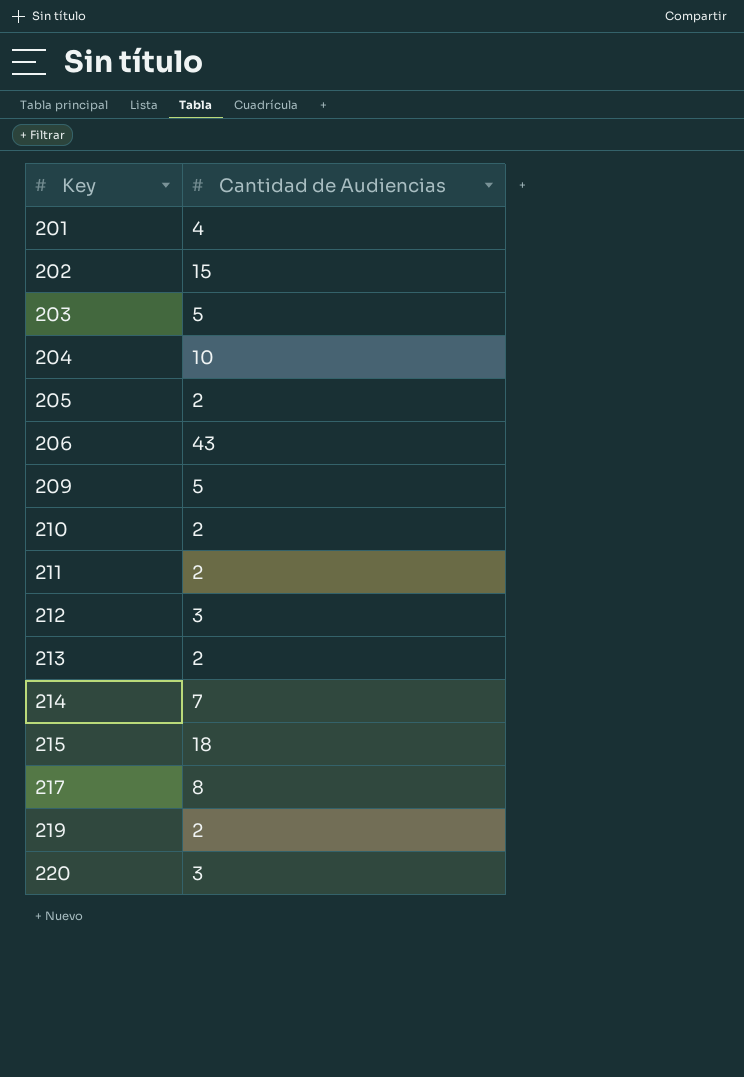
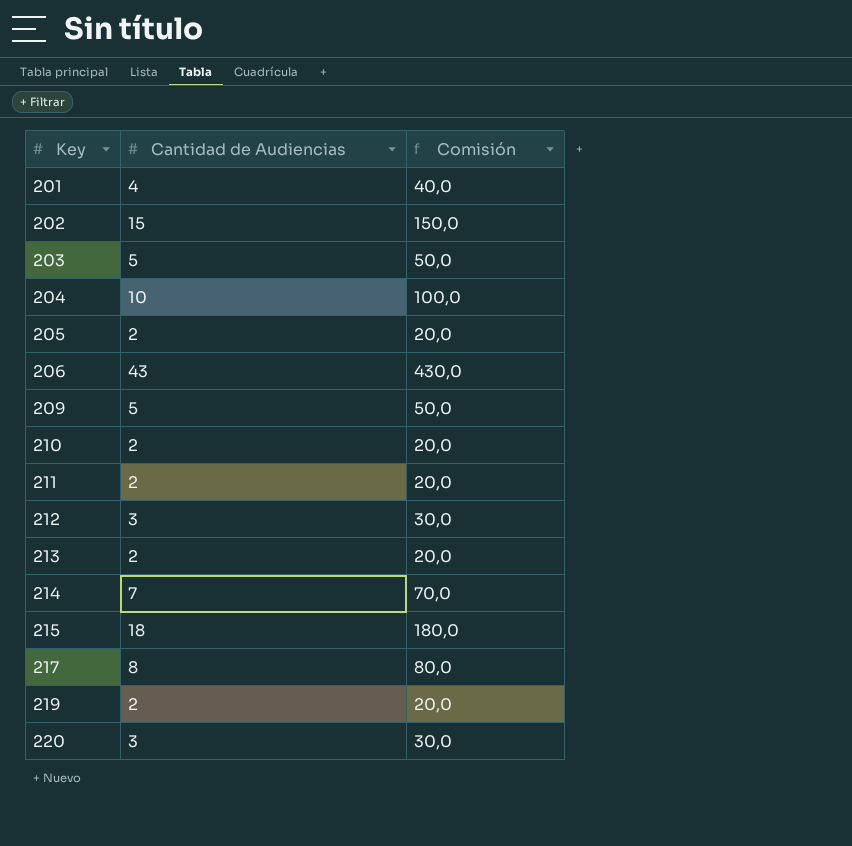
column Comisión | formula: none -> [Cantidad de Audiencias] * 10

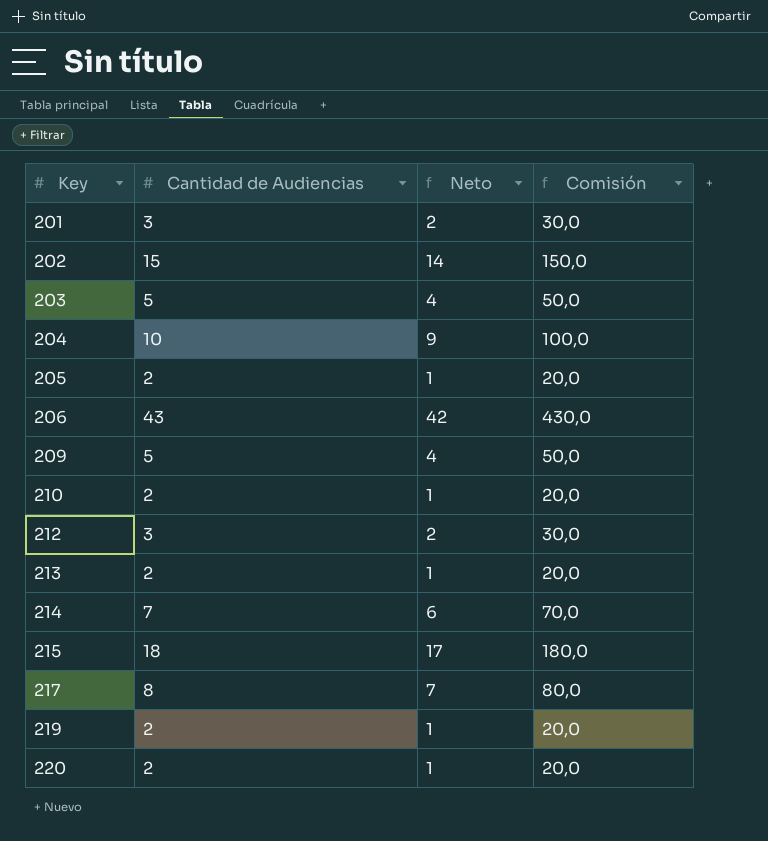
column Neto | formula: none -> [Cantidad de Audiencias] - 1
row 211: 2 | 20,0 -> none
201 | Cantidad de Audiencias: 4 -> 3
201 | Comisión: 40,0 -> 30,0
220 | Cantidad de Audiencias: 3 -> 2
220 | Comisión: 30,0 -> 20,0

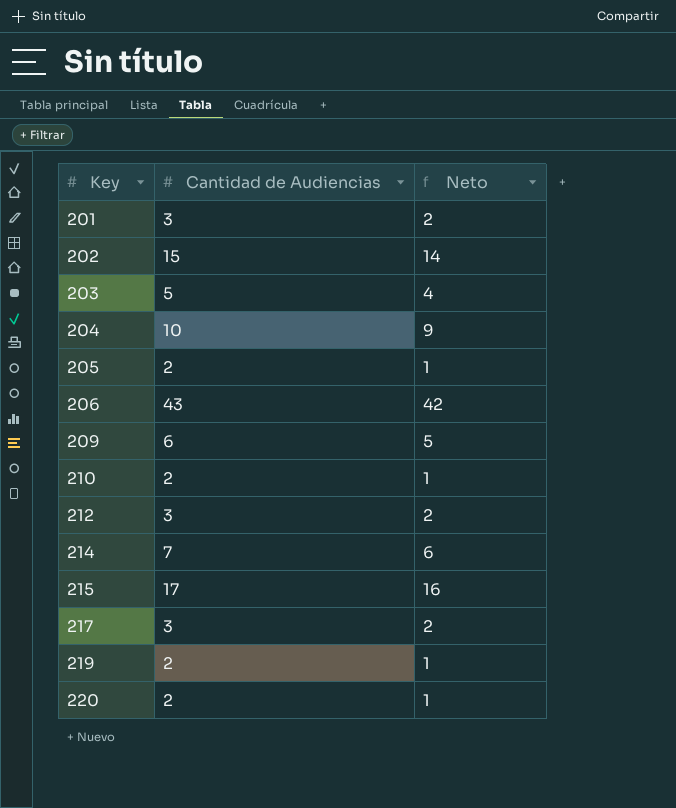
column Comisión | formula: [Cantidad de Audiencias] * 10 -> none
row 213: 2 | 1 | 20,0 -> none
209 | Cantidad de Audiencias: 5 -> 6
209 | Neto: 4 -> 5
215 | Cantidad de Audiencias: 18 -> 17
215 | Neto: 17 -> 16
217 | Cantidad de Audiencias: 8 -> 3
217 | Neto: 7 -> 2

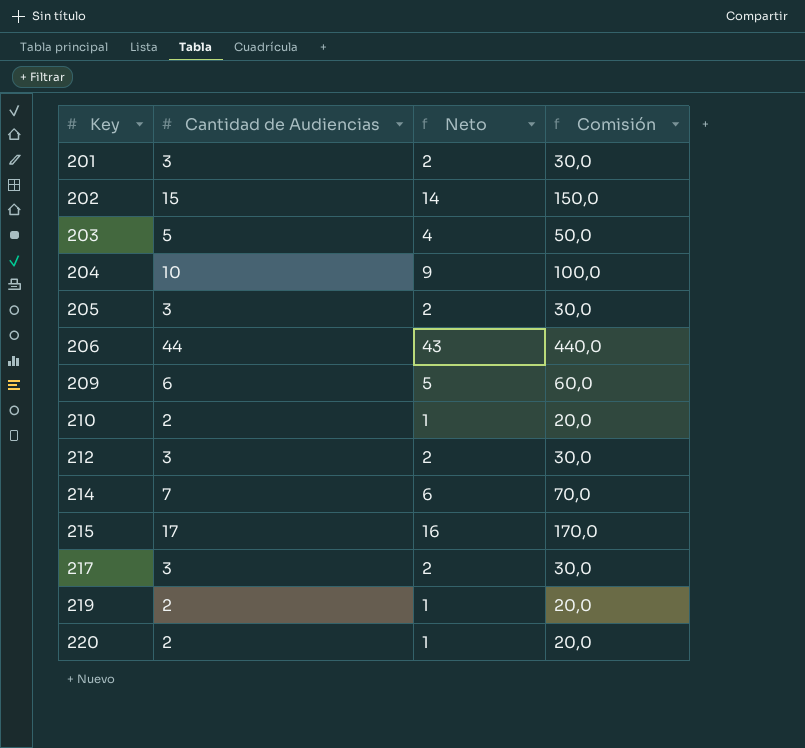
column Comisión | formula: none -> [Cantidad de Audiencias] * 10
205 | Cantidad de Audiencias: 2 -> 3
205 | Neto: 1 -> 2
206 | Cantidad de Audiencias: 43 -> 44
206 | Neto: 42 -> 43

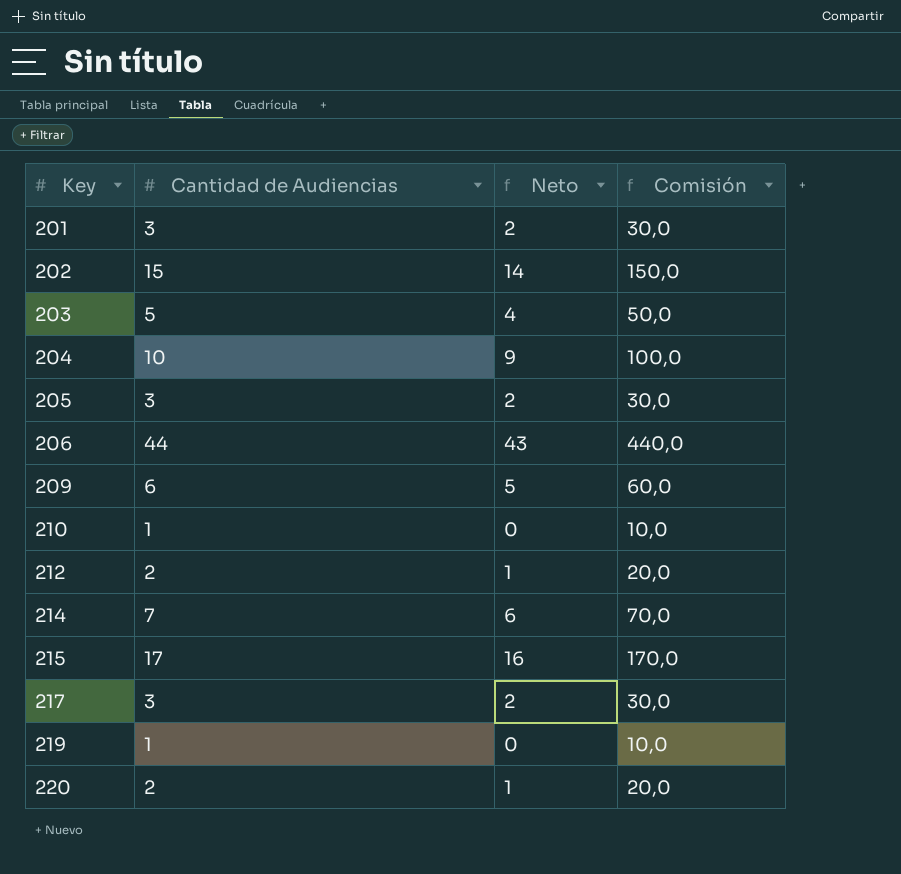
210 | Cantidad de Audiencias: 2 -> 1
210 | Neto: 1 -> 0
210 | Comisión: 20,0 -> 10,0
212 | Cantidad de Audiencias: 3 -> 2
212 | Neto: 2 -> 1
212 | Comisión: 30,0 -> 20,0
219 | Cantidad de Audiencias: 2 -> 1
219 | Neto: 1 -> 0
219 | Comisión: 20,0 -> 10,0

